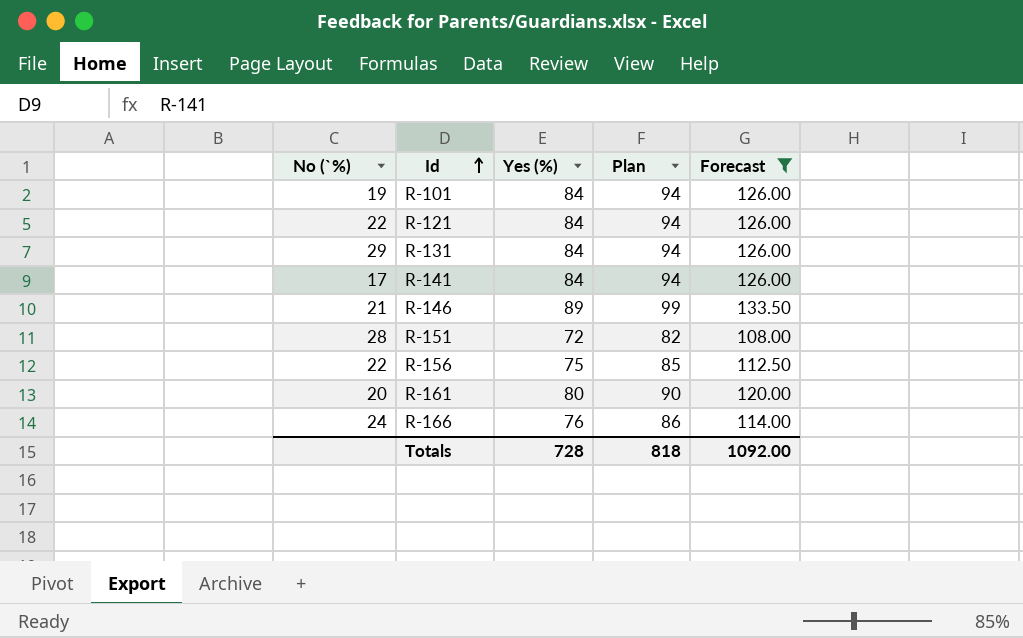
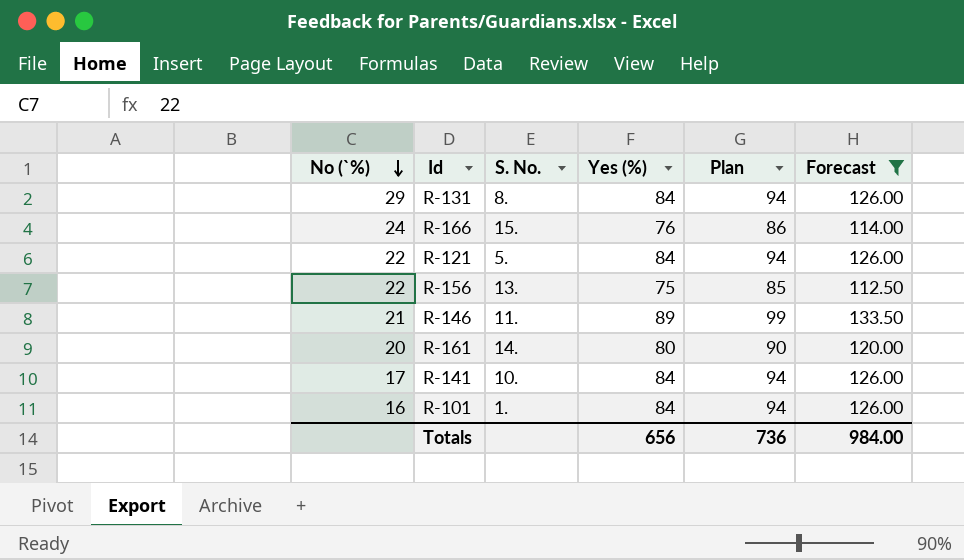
row order: Id ascending -> No (`%) descending
column S. No. | position: none -> 3
row R-151: 28 | 72 | 82 | 108.00 -> none
R-101 | No (`%): 19 -> 16
Totals | Yes (%): 728 -> 656
Totals | Plan: 818 -> 736
Totals | Forecast: 1092.00 -> 984.00

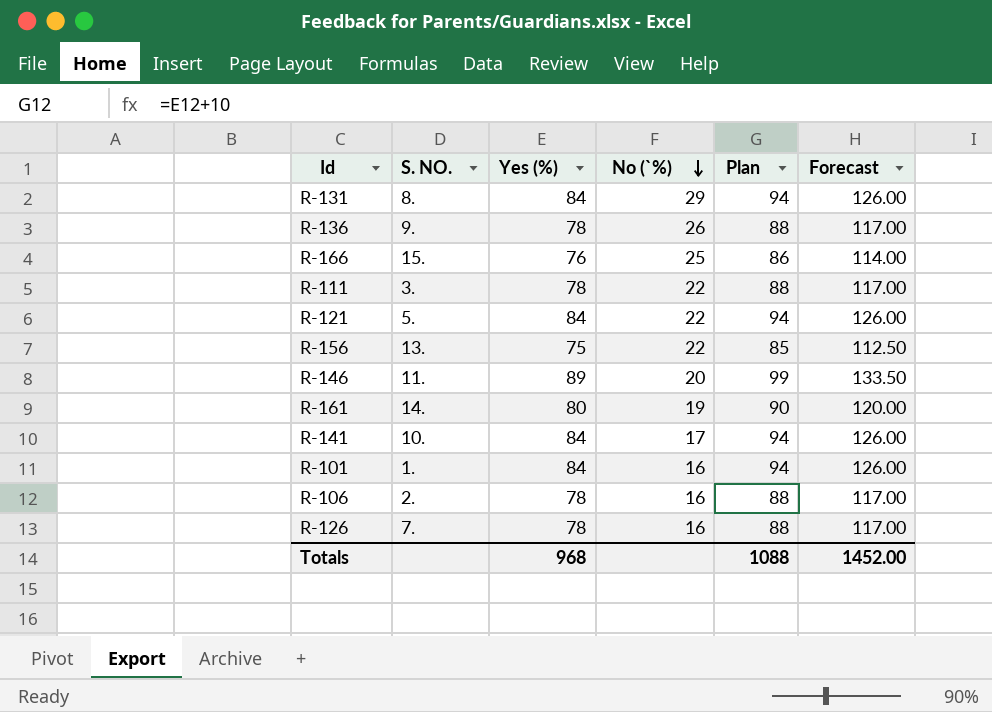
filter: Forecast != 117.00 -> none
column name: S. No. -> S. NO.
column No (`%) | position: 1 -> 4
R-166 | No (`%): 24 -> 25
R-146 | No (`%): 21 -> 20
R-161 | No (`%): 20 -> 19
Totals | Yes (%): 656 -> 968
Totals | Plan: 736 -> 1088
Totals | Forecast: 984.00 -> 1452.00

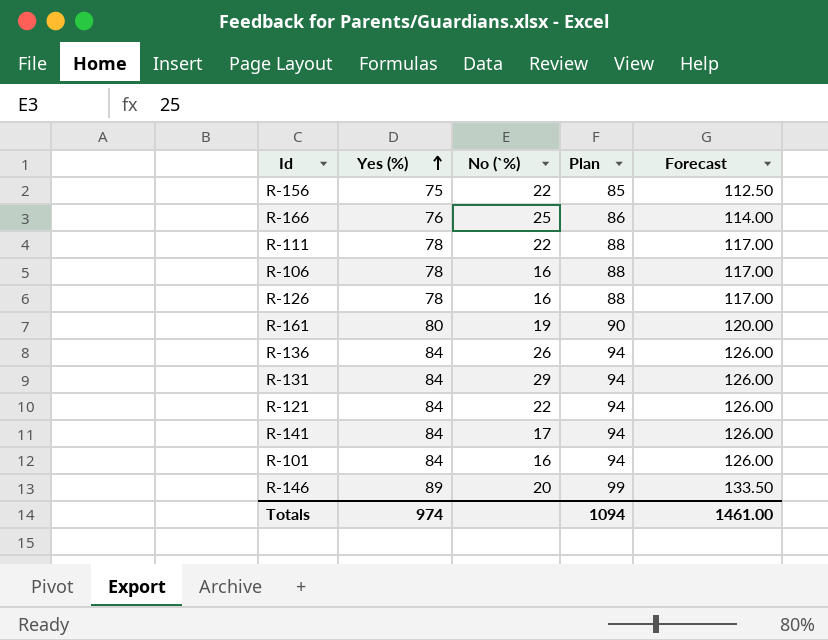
row order: No (`%) descending -> Yes (%) ascending
column S. NO. | position: 2 -> none
R-136 | Yes (%): 78 -> 84
R-136 | Plan: 88 -> 94
R-136 | Forecast: 117.00 -> 126.00
Totals | Yes (%): 968 -> 974
Totals | Plan: 1088 -> 1094
Totals | Forecast: 1452.00 -> 1461.00

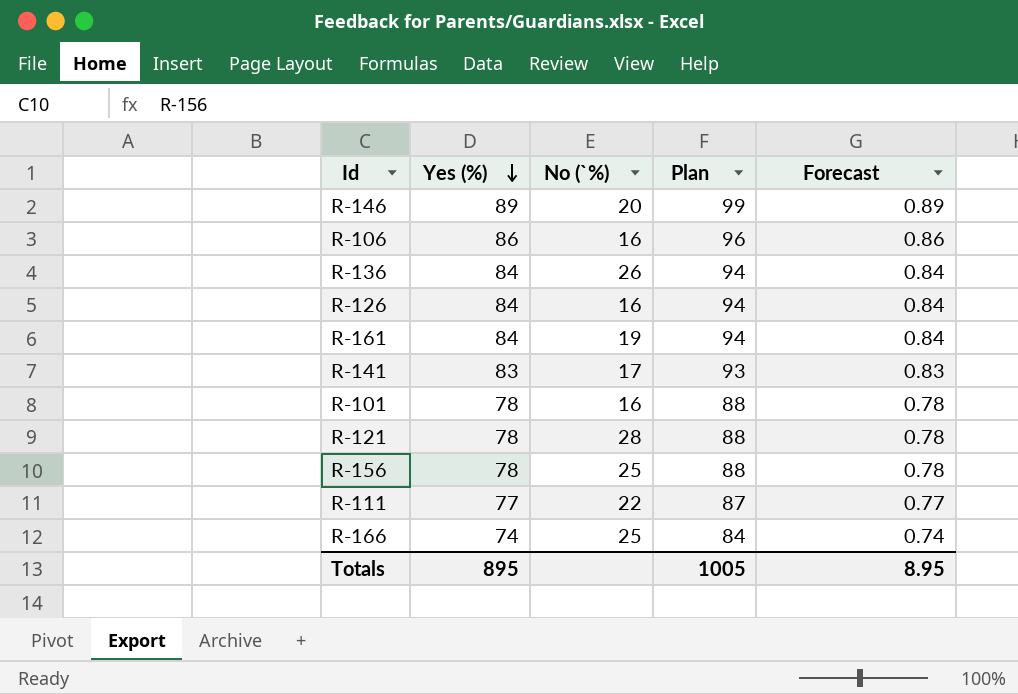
row order: Yes (%) ascending -> Yes (%) descending
column Forecast | formula: [Yes (%)] * 1.5 -> [Yes (%)] * 0.01
row R-131: 84 | 29 | 94 | 126.00 -> none
R-106 | Yes (%): 78 -> 86
R-106 | Plan: 88 -> 96
R-126 | Yes (%): 78 -> 84
R-126 | Plan: 88 -> 94
R-161 | Yes (%): 80 -> 84
R-161 | Plan: 90 -> 94
R-141 | Yes (%): 84 -> 83
R-141 | Plan: 94 -> 93
R-101 | Yes (%): 84 -> 78
R-101 | Plan: 94 -> 88
R-121 | Yes (%): 84 -> 78
R-121 | No (`%): 22 -> 28
R-121 | Plan: 94 -> 88
R-156 | Yes (%): 75 -> 78
R-156 | No (`%): 22 -> 25
R-156 | Plan: 85 -> 88
R-111 | Yes (%): 78 -> 77
R-111 | Plan: 88 -> 87
R-166 | Yes (%): 76 -> 74
R-166 | Plan: 86 -> 84
Totals | Yes (%): 974 -> 895
Totals | Plan: 1094 -> 1005
Totals | Forecast: 1461.00 -> 8.95

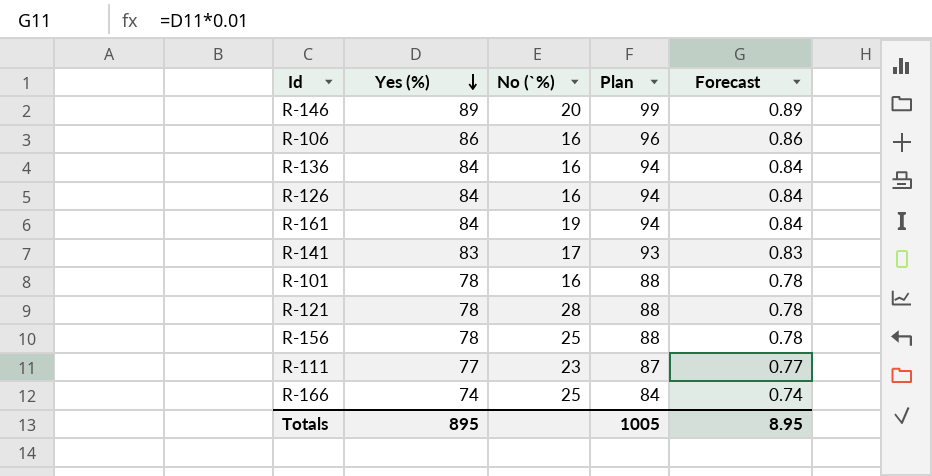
R-136 | No (`%): 26 -> 16
R-111 | No (`%): 22 -> 23

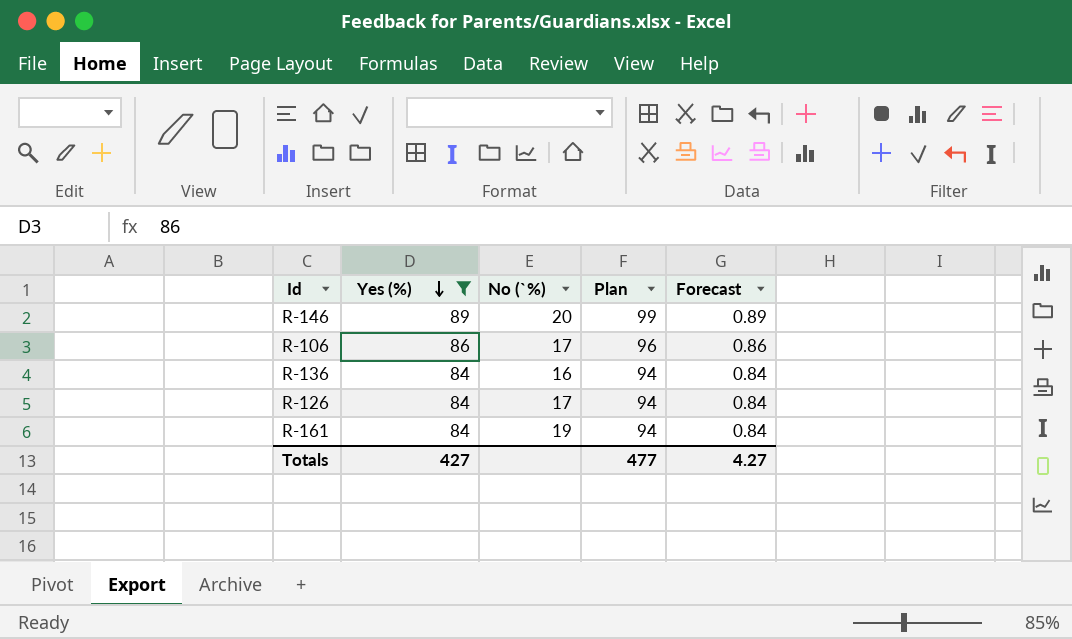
filter: none -> Yes (%) >= 84
R-106 | No (`%): 16 -> 17
R-126 | No (`%): 16 -> 17
Totals | Yes (%): 895 -> 427
Totals | Plan: 1005 -> 477
Totals | Forecast: 8.95 -> 4.27

